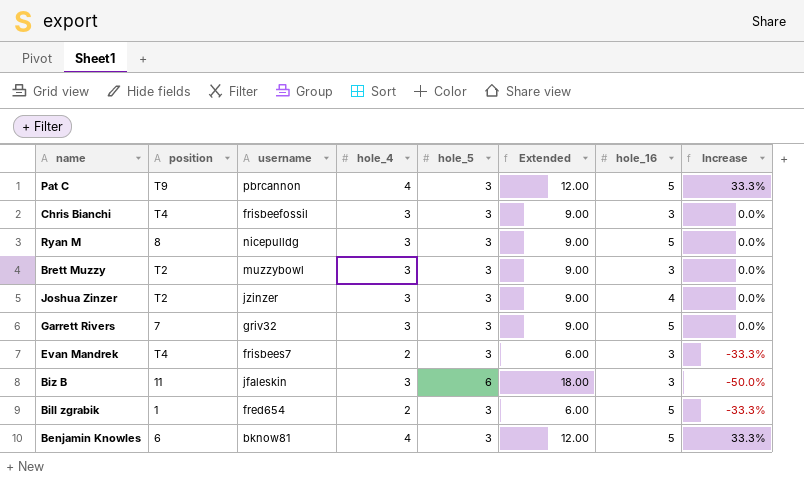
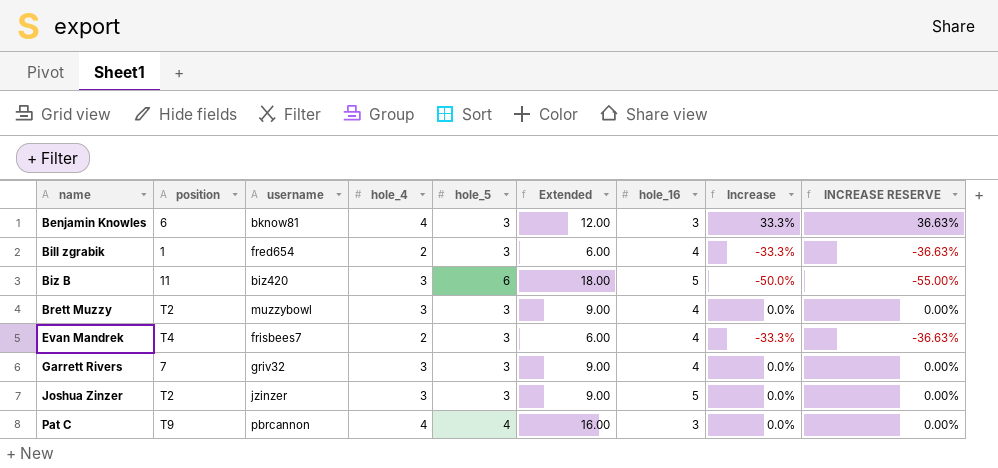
row order: none -> name ascending
column INCREASE RESERVE | formula: none -> [Increase] * 1.1
row Chris Bianchi: T4 | frisbeefossil | 3 | 3 | 9.00 | 3 | 0.0% -> none
row Ryan M: 8 | nicepulldg | 3 | 3 | 9.00 | 5 | 0.0% -> none
Benjamin Knowles | hole_16: 5 -> 3
Bill zgrabik | hole_16: 5 -> 4
Biz B | username: jfaleskin -> biz420
Biz B | hole_16: 3 -> 5
Brett Muzzy | hole_16: 3 -> 4
Evan Mandrek | hole_16: 3 -> 4
Garrett Rivers | hole_16: 5 -> 4
Joshua Zinzer | hole_16: 4 -> 5
Pat C | hole_5: 3 -> 4
Pat C | Extended: 12.00 -> 16.00
Pat C | hole_16: 5 -> 3
Pat C | Increase: 33.3% -> 0.0%

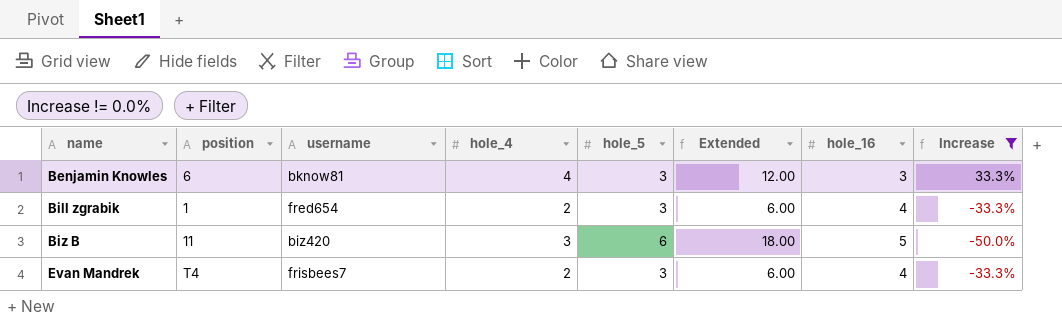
filter: none -> Increase != 0.0%
column INCREASE RESERVE | formula: [Increase] * 1.1 -> none

